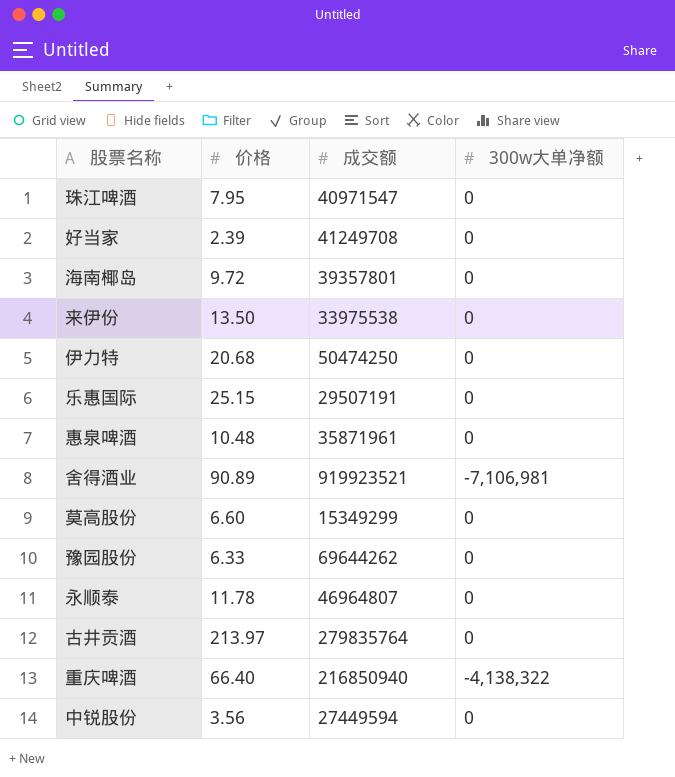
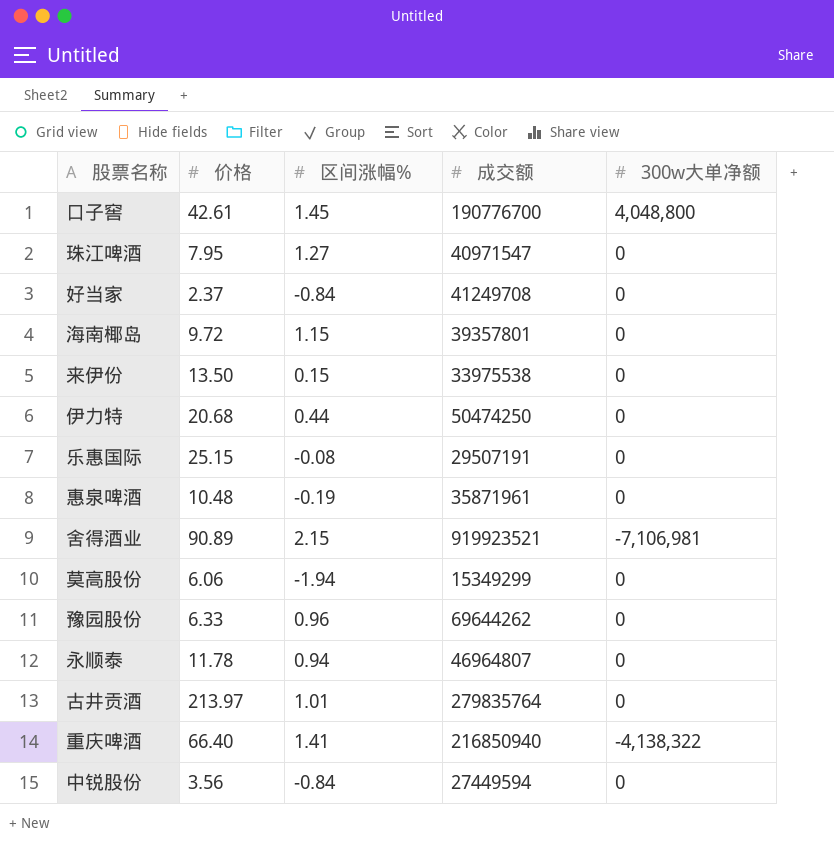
column 区间涨幅% | position: none -> 3
row 口子窖: none -> 42.61 | 1.45 | 190776700 | 4,048,800
好当家 | 价格: 2.39 -> 2.37
莫高股份 | 价格: 6.60 -> 6.06

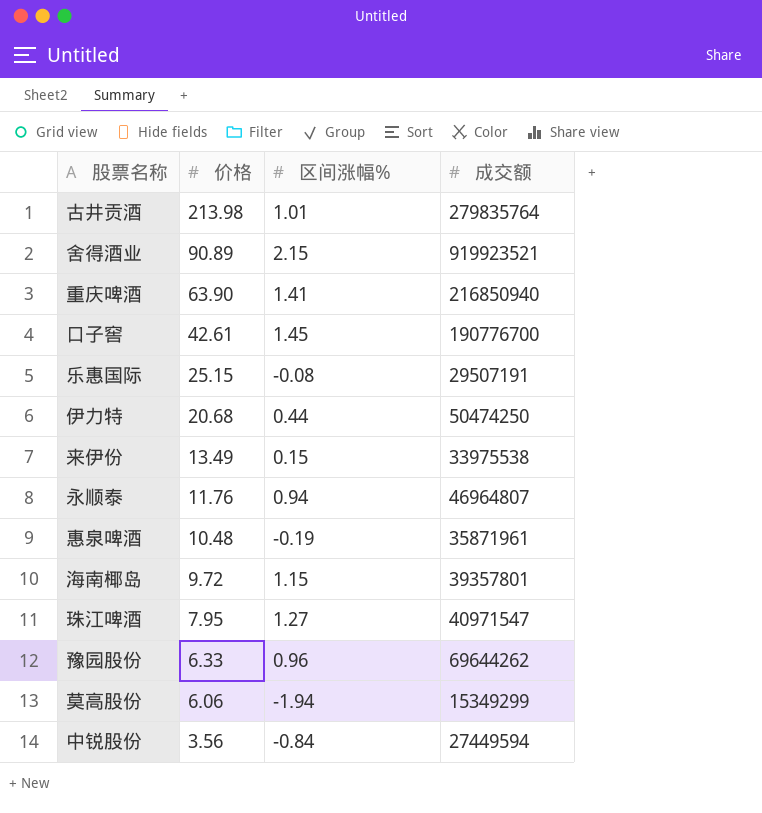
row order: none -> 价格 descending
column 300w大单净额 | position: 5 -> none
row 好当家: 2.37 | -0.84 | 41249708 | 0 -> none
古井贡酒 | 价格: 213.97 -> 213.98
重庆啤酒 | 价格: 66.40 -> 63.90
来伊份 | 价格: 13.50 -> 13.49
永顺泰 | 价格: 11.78 -> 11.76

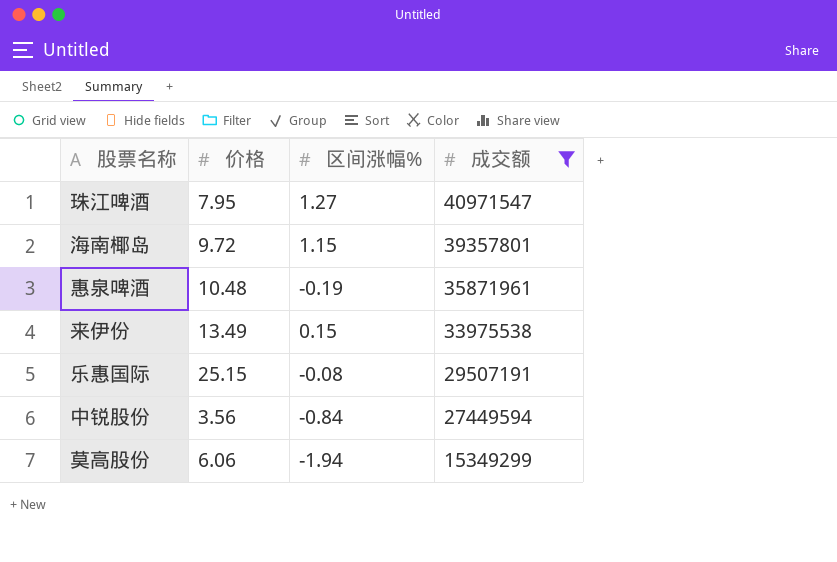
filter: none -> 成交额 <= 40971547
row order: 价格 descending -> 成交额 descending

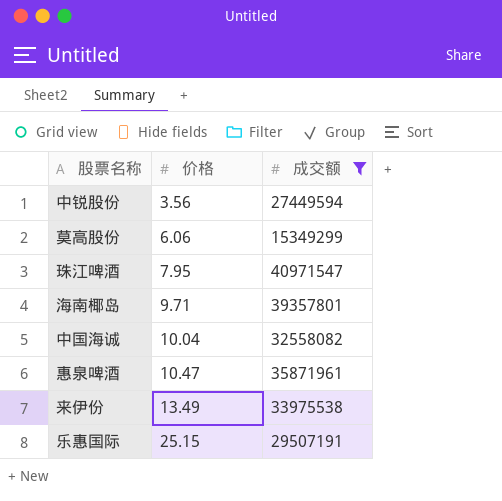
row order: 成交额 descending -> 价格 ascending
column 区间涨幅% | position: 3 -> none
海南椰岛 | 价格: 9.72 -> 9.71
row 中国海诚: none -> 10.04 | 32558082
惠泉啤酒 | 价格: 10.48 -> 10.47

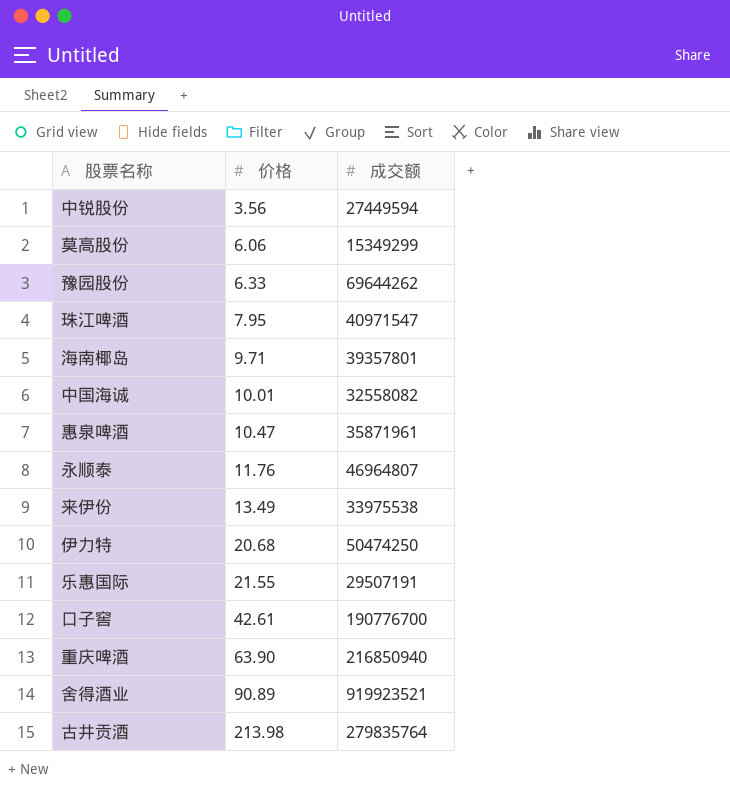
filter: 成交额 <= 40971547 -> none
中国海诚 | 价格: 10.04 -> 10.01
乐惠国际 | 价格: 25.15 -> 21.55

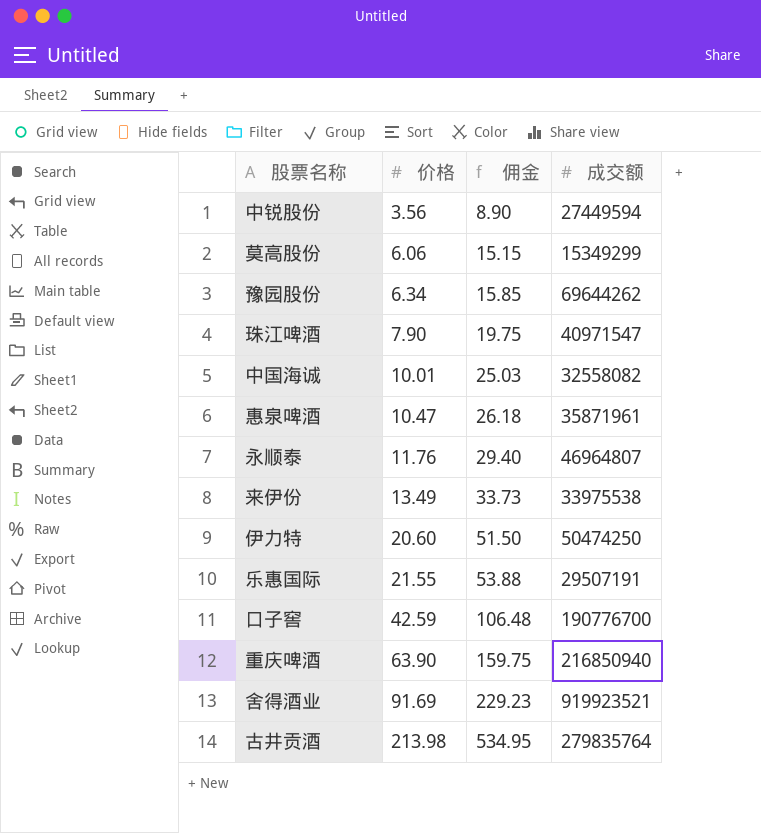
column 佣金 | formula: none -> [价格] * 2.5
row 海南椰岛: 9.71 | 39357801 -> none
豫园股份 | 价格: 6.33 -> 6.34
珠江啤酒 | 价格: 7.95 -> 7.90
伊力特 | 价格: 20.68 -> 20.60
口子窖 | 价格: 42.61 -> 42.59
舍得酒业 | 价格: 90.89 -> 91.69

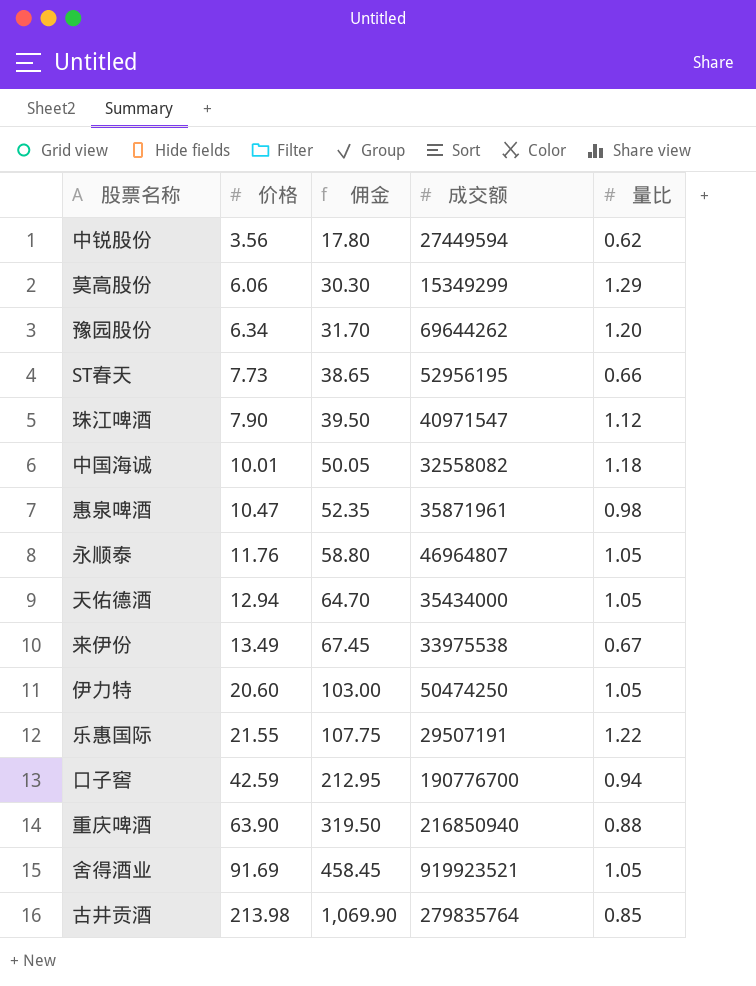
column 佣金 | formula: [价格] * 2.5 -> [价格] * 5
column 量比 | position: none -> 5
row ST春天: none -> 7.73 | 38.65 | 52956195 | 0.66
row 天佑德酒: none -> 12.94 | 64.70 | 35434000 | 1.05

